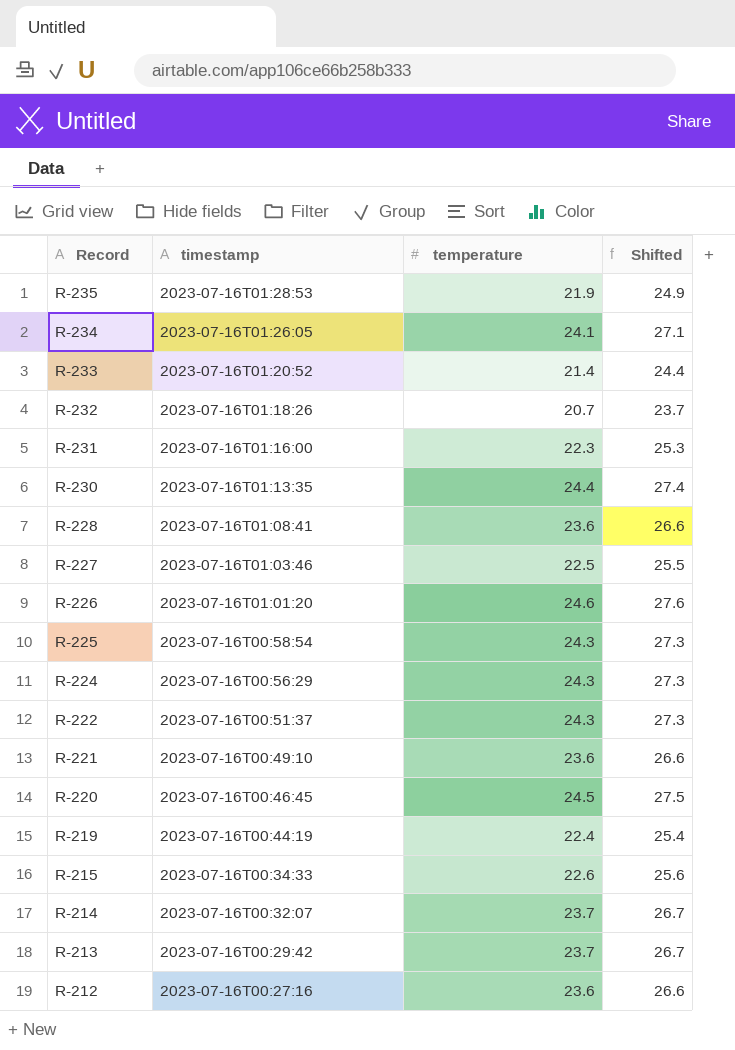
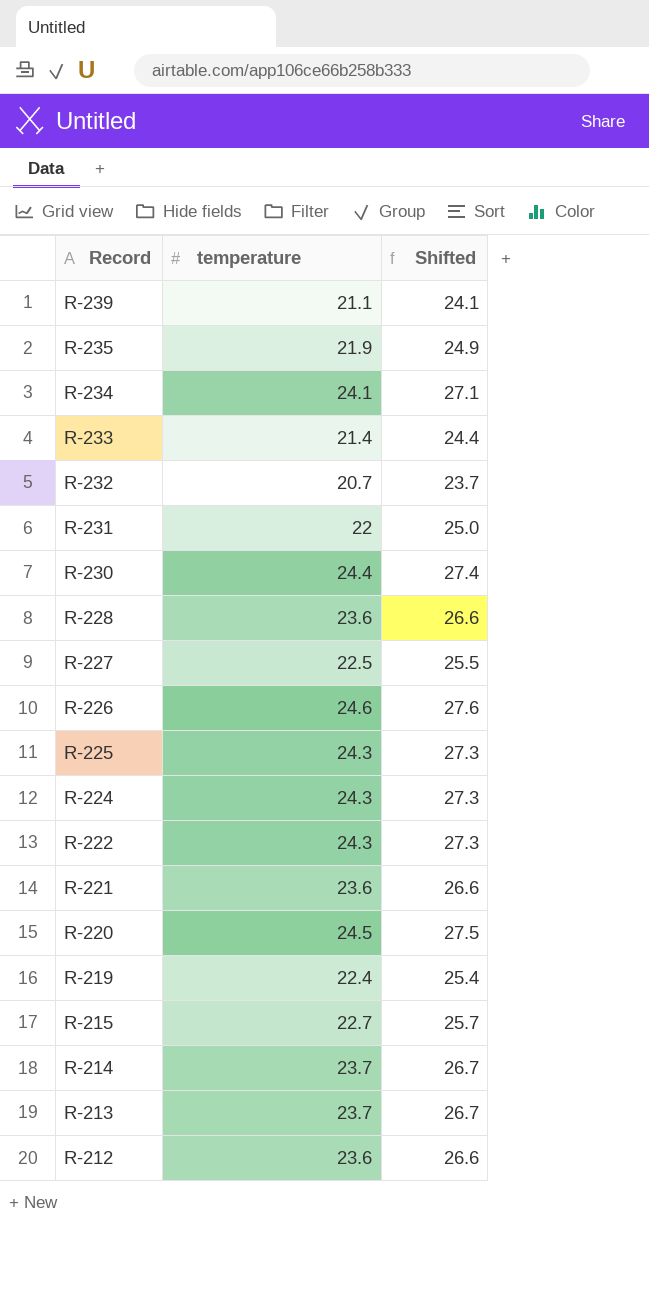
column timestamp | position: 2 -> none
row R-239: none -> 21.1 | 24.1
R-231 | temperature: 22.3 -> 22
R-231 | Shifted: 25.3 -> 25.0
R-215 | temperature: 22.6 -> 22.7
R-215 | Shifted: 25.6 -> 25.7

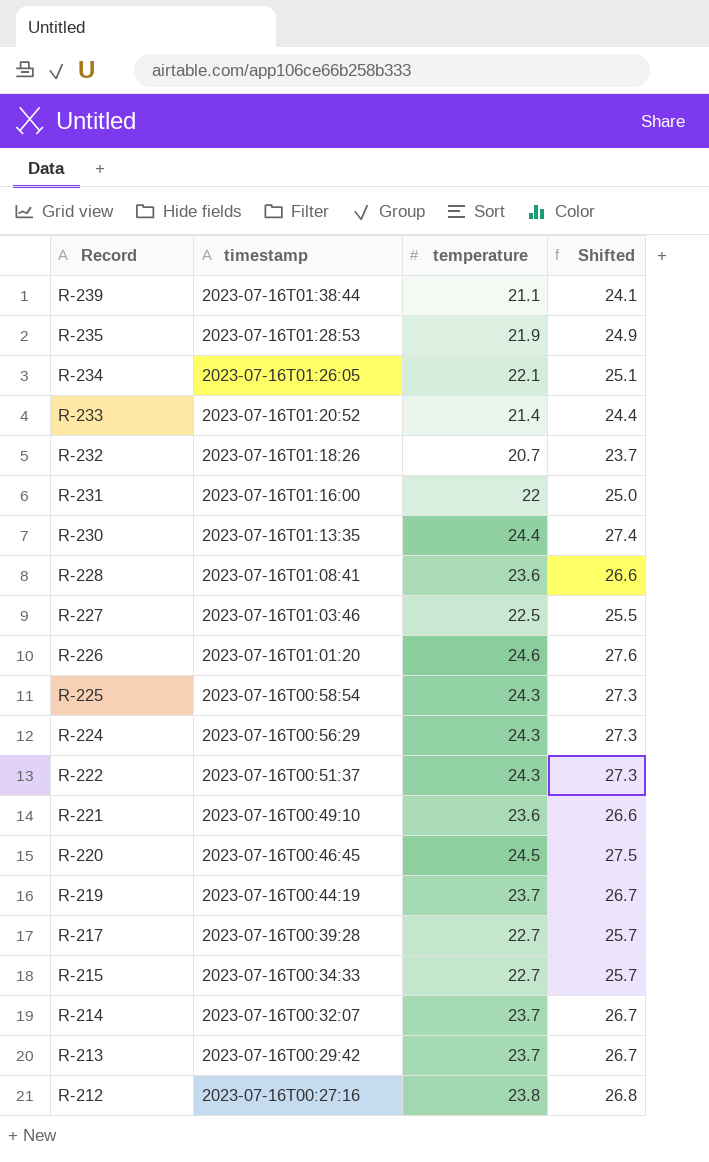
column timestamp | position: none -> 2
R-234 | temperature: 24.1 -> 22.1
R-234 | Shifted: 27.1 -> 25.1
R-219 | temperature: 22.4 -> 23.7
R-219 | Shifted: 25.4 -> 26.7
row R-217: none -> 2023-07-16T00:39:28 | 22.7 | 25.7
R-212 | temperature: 23.6 -> 23.8
R-212 | Shifted: 26.6 -> 26.8

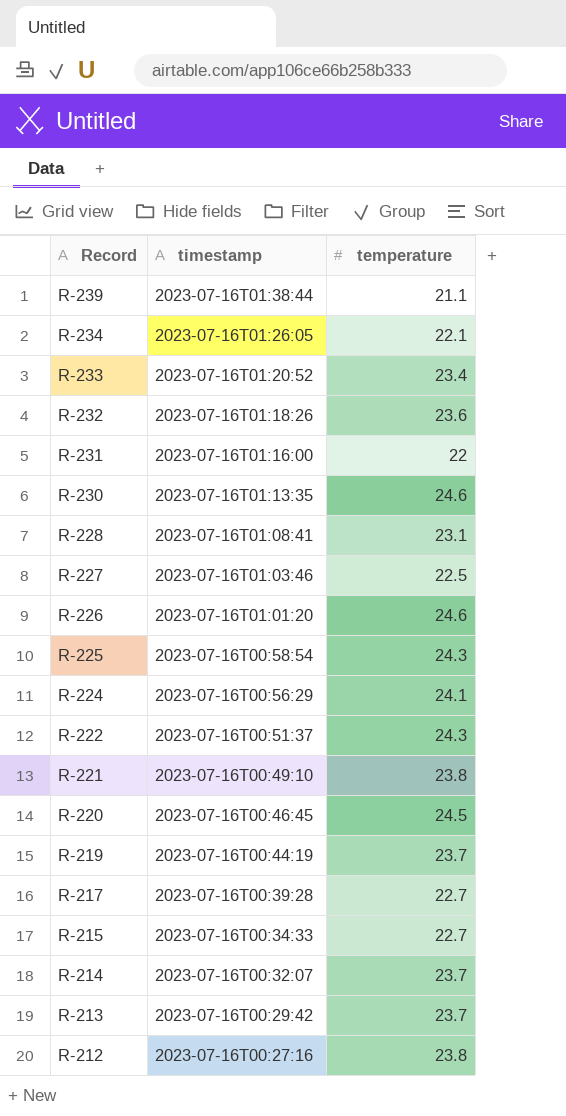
column Shifted | formula: [temperature] + 3 -> none
row R-235: 2023-07-16T01:28:53 | 21.9 | 24.9 -> none
R-233 | temperature: 21.4 -> 23.4
R-232 | temperature: 20.7 -> 23.6
R-230 | temperature: 24.4 -> 24.6
R-228 | temperature: 23.6 -> 23.1
R-224 | temperature: 24.3 -> 24.1
R-221 | temperature: 23.6 -> 23.8

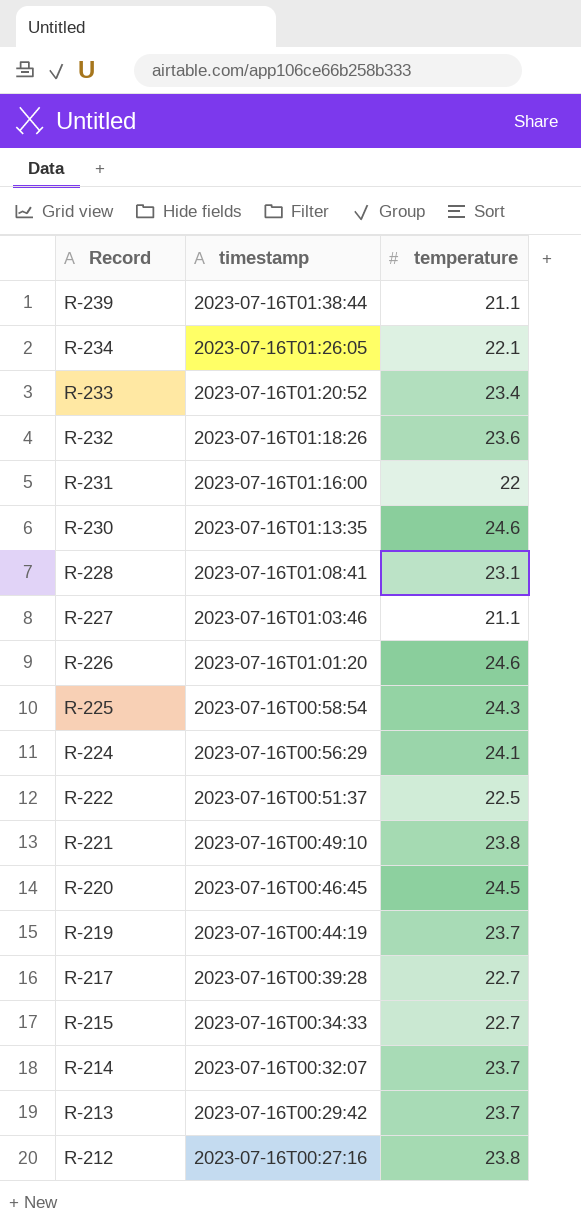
R-227 | temperature: 22.5 -> 21.1
R-222 | temperature: 24.3 -> 22.5

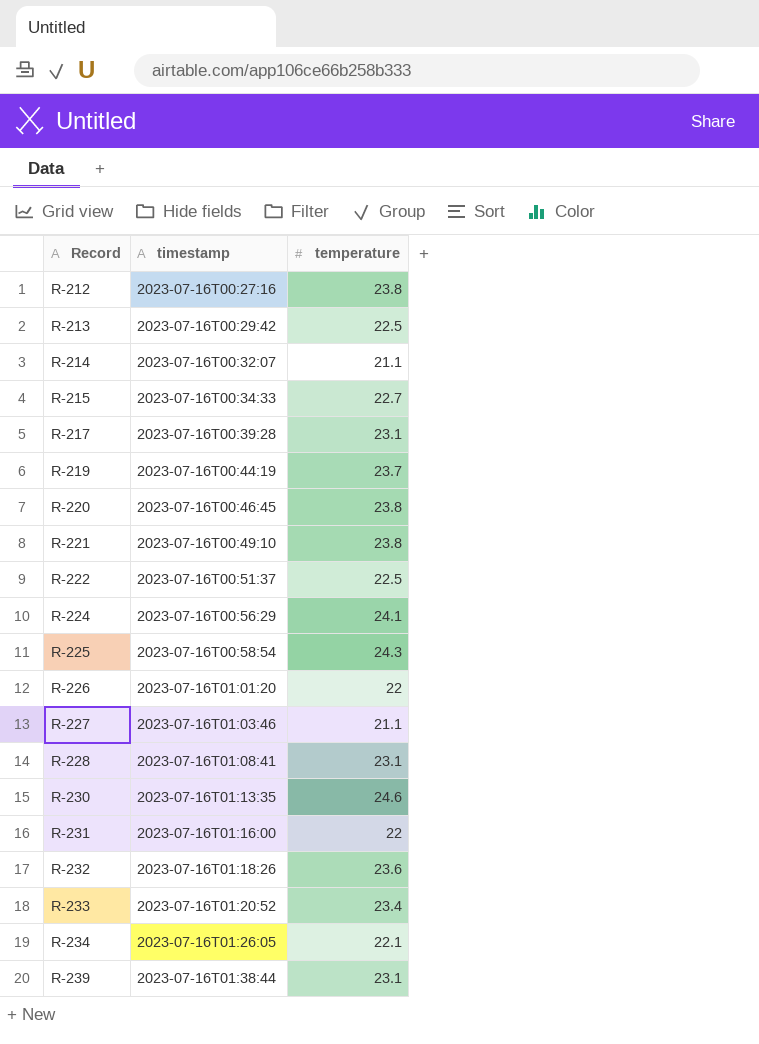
row order: Record descending -> Record ascending
R-213 | temperature: 23.7 -> 22.5
R-214 | temperature: 23.7 -> 21.1
R-217 | temperature: 22.7 -> 23.1
R-220 | temperature: 24.5 -> 23.8
R-226 | temperature: 24.6 -> 22
R-239 | temperature: 21.1 -> 23.1

